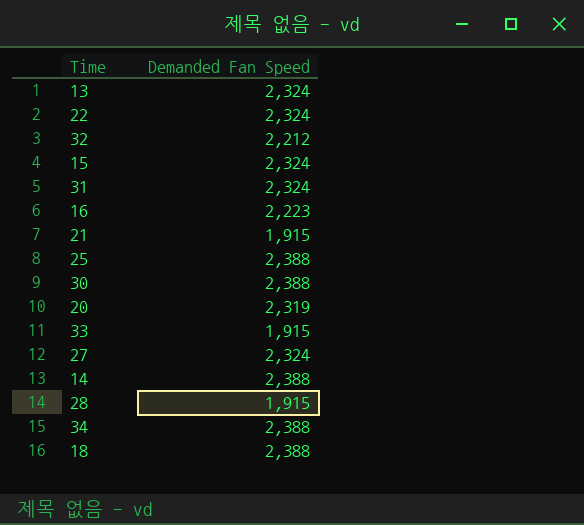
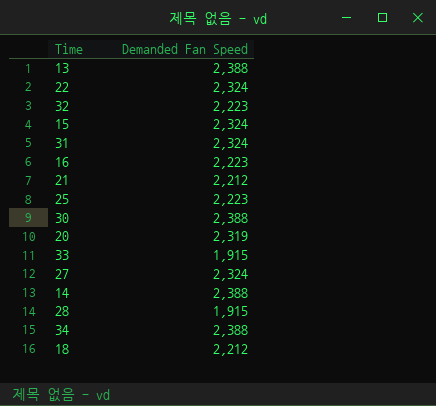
13 | Demanded Fan Speed: 2,324 -> 2,388
32 | Demanded Fan Speed: 2,212 -> 2,223
21 | Demanded Fan Speed: 1,915 -> 2,212
25 | Demanded Fan Speed: 2,388 -> 2,223
18 | Demanded Fan Speed: 2,388 -> 2,212

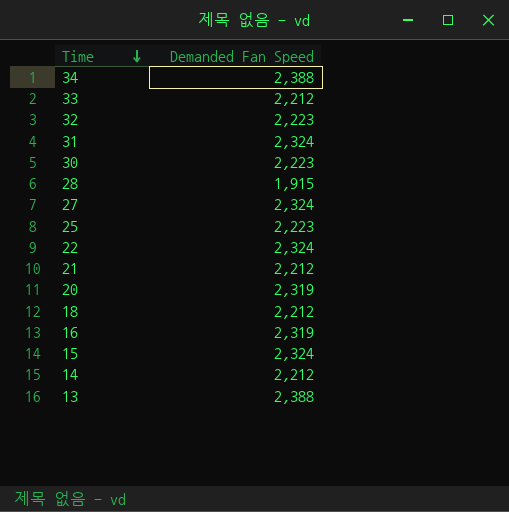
row order: none -> Time descending
33 | Demanded Fan Speed: 1,915 -> 2,212
30 | Demanded Fan Speed: 2,388 -> 2,223
16 | Demanded Fan Speed: 2,223 -> 2,319
14 | Demanded Fan Speed: 2,388 -> 2,212

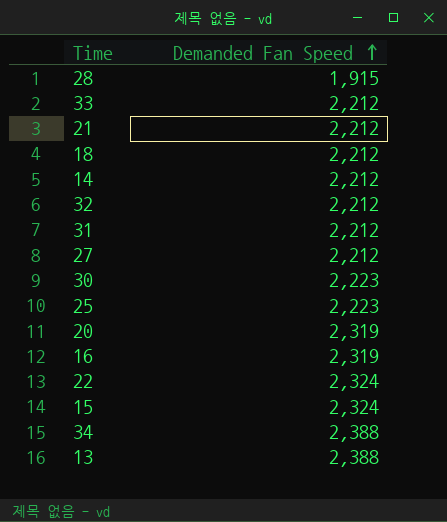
row order: Time descending -> Demanded Fan Speed ascending
32 | Demanded Fan Speed: 2,223 -> 2,212
31 | Demanded Fan Speed: 2,324 -> 2,212
27 | Demanded Fan Speed: 2,324 -> 2,212

